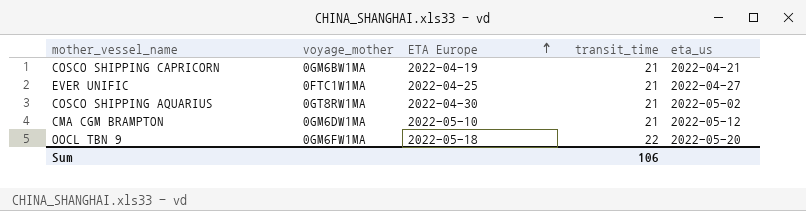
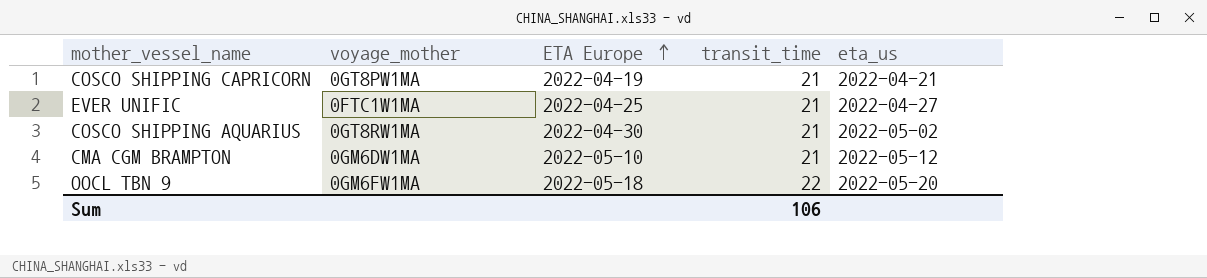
COSCO SHIPPING CAPRICORN | voyage_mother: 0GM6BW1MA -> 0GT8PW1MA

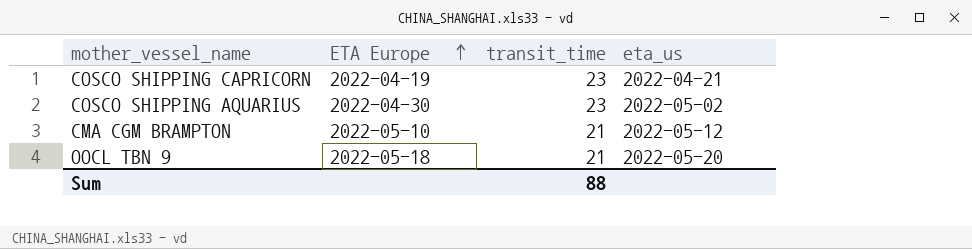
column voyage_mother | position: 2 -> none
row EVER UNIFIC: 0FTC1W1MA | 2022-04-25 | 21 | 2022-04-27 -> none
COSCO SHIPPING CAPRICORN | transit_time: 21 -> 23
COSCO SHIPPING AQUARIUS | transit_time: 21 -> 23
OOCL TBN 9 | transit_time: 22 -> 21
Sum | transit_time: 106 -> 88

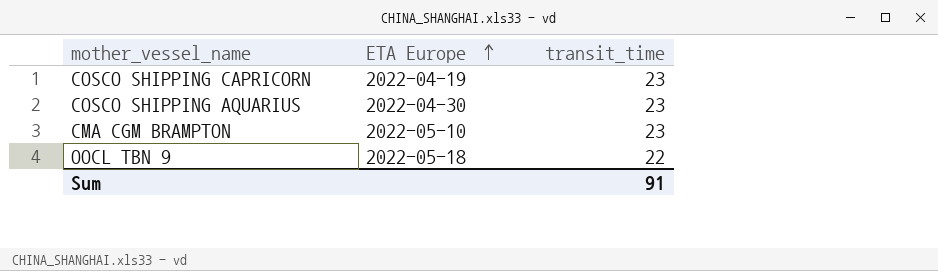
column eta_us | position: 4 -> none
CMA CGM BRAMPTON | transit_time: 21 -> 23
OOCL TBN 9 | transit_time: 21 -> 22
Sum | transit_time: 88 -> 91

